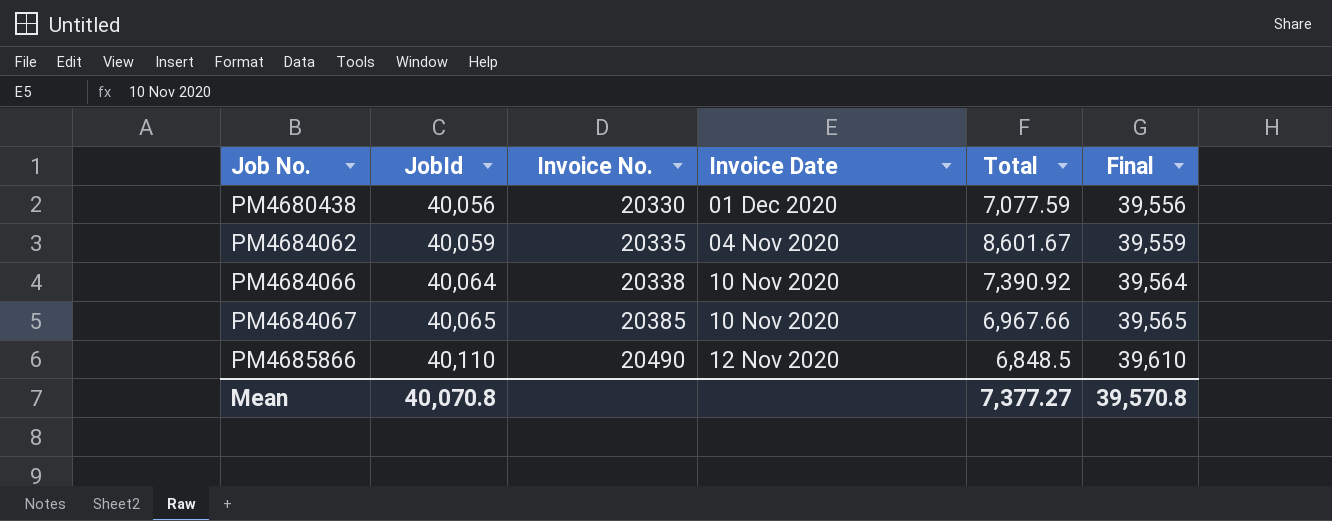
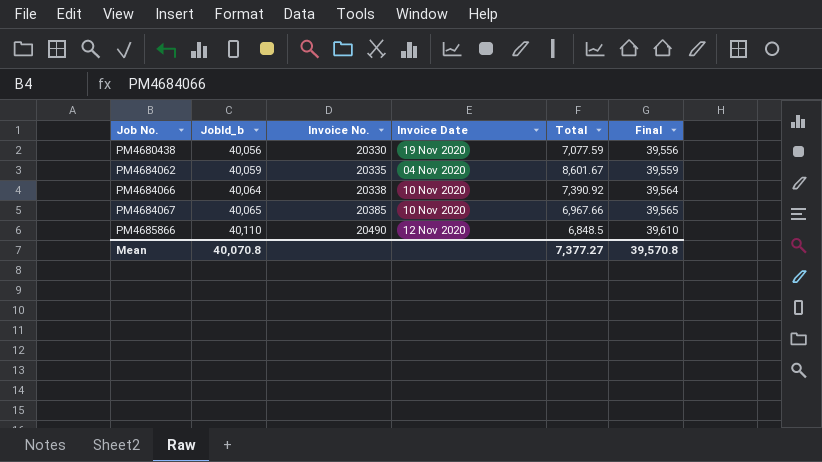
column name: JobId -> JobId_b
PM4680438 | Invoice Date: 01 Dec 2020 -> 19 Nov 2020

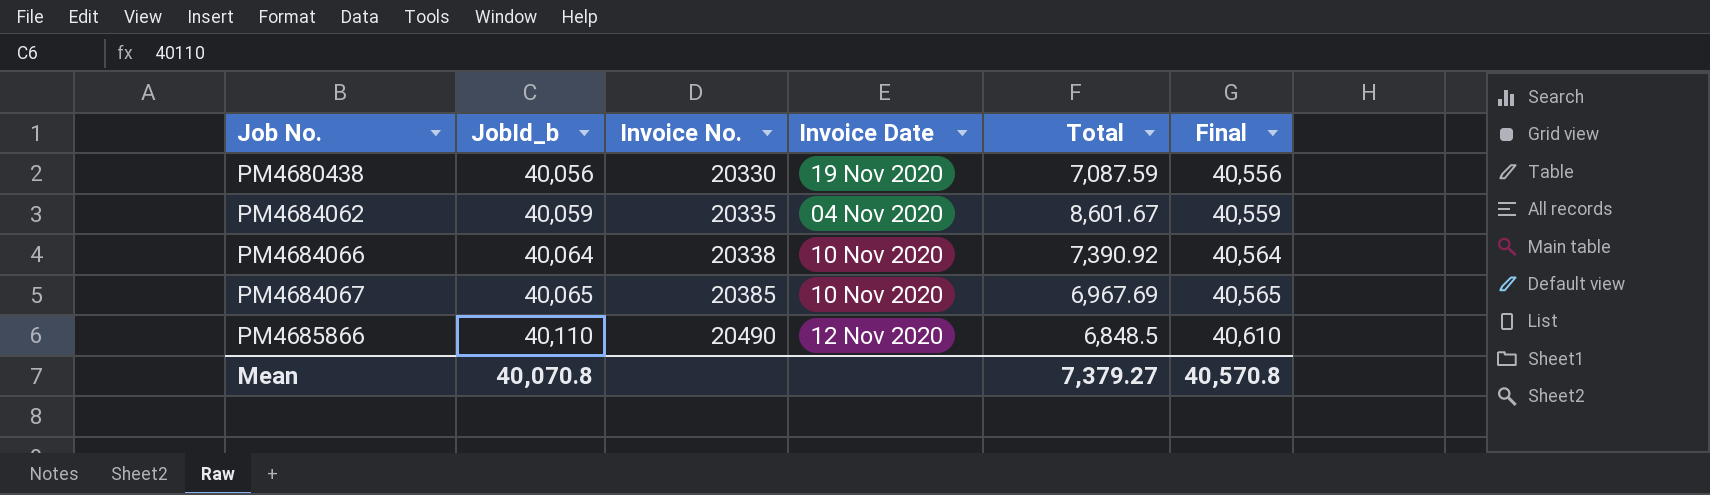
column Final | formula: [JobId_b] - 500 -> [JobId_b] + 500
PM4680438 | Total: 7,077.59 -> 7,087.59
PM4684067 | Total: 6,967.66 -> 6,967.69
Mean | Total: 7,377.27 -> 7,379.27
Mean | Final: 39,570.8 -> 40,570.8

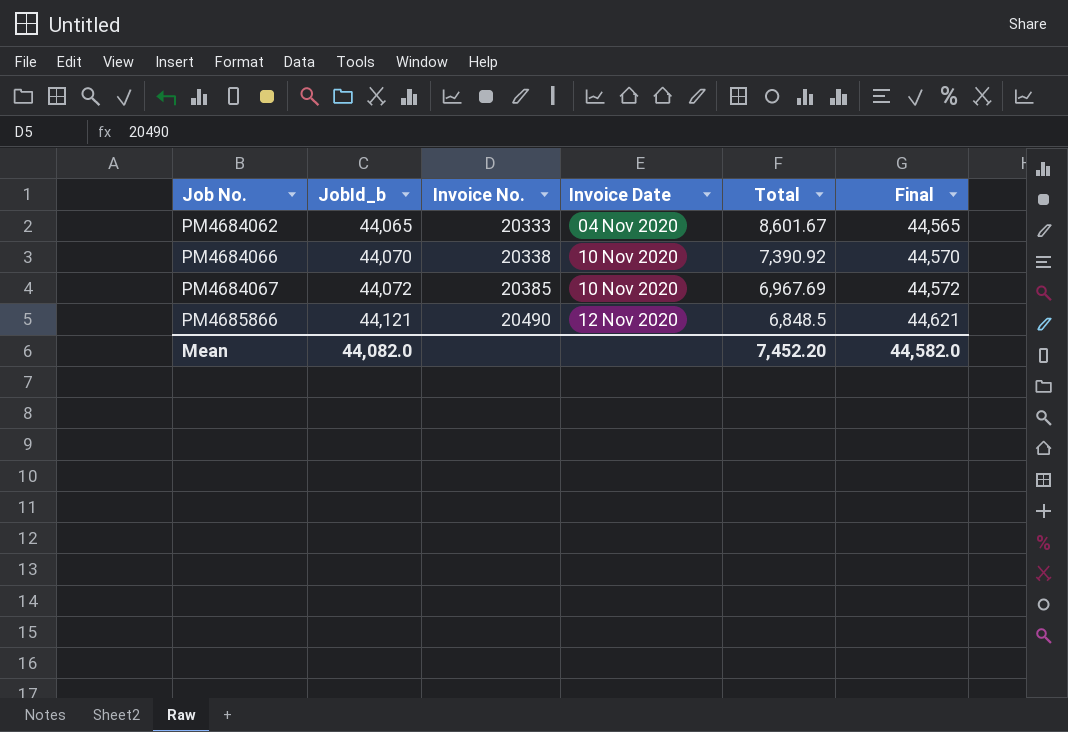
row PM4680438: 40,056 | 20330 | 19 Nov 2020 | 7,087.59 | 40,556 -> none
PM4684062 | JobId_b: 40,059 -> 44,065
PM4684062 | Invoice No.: 20335 -> 20333
PM4684062 | Final: 40,559 -> 44,565
PM4684066 | JobId_b: 40,064 -> 44,070
PM4684066 | Final: 40,564 -> 44,570
PM4684067 | JobId_b: 40,065 -> 44,072
PM4684067 | Final: 40,565 -> 44,572
PM4685866 | JobId_b: 40,110 -> 44,121
PM4685866 | Final: 40,610 -> 44,621
Mean | JobId_b: 40,070.8 -> 44,082.0
Mean | Total: 7,379.27 -> 7,452.20
Mean | Final: 40,570.8 -> 44,582.0

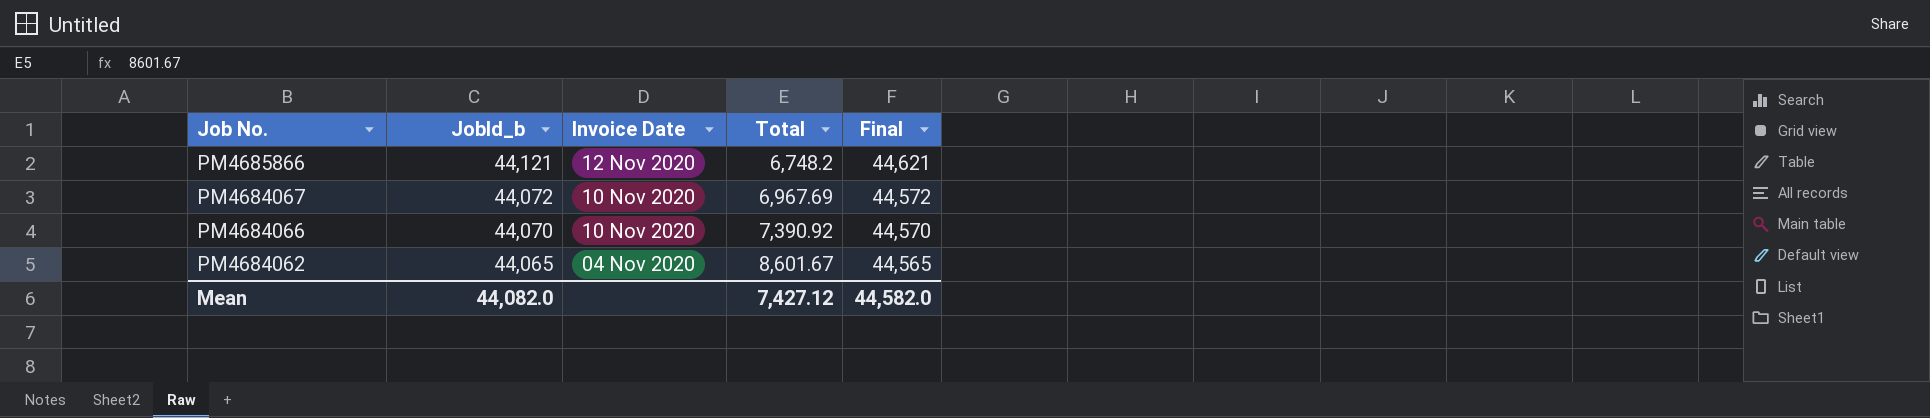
row order: Job No. ascending -> Job No. descending
column Invoice No. | position: 3 -> none
PM4685866 | Total: 6,848.5 -> 6,748.2
Mean | Total: 7,452.20 -> 7,427.12

